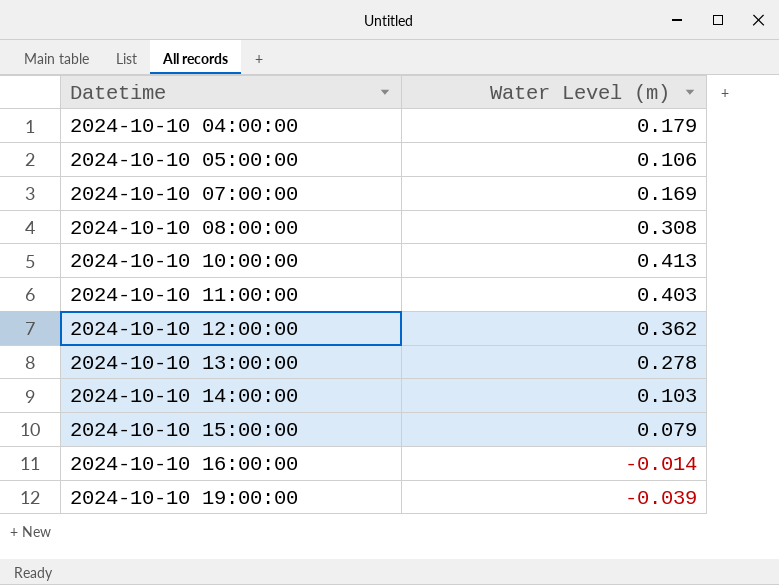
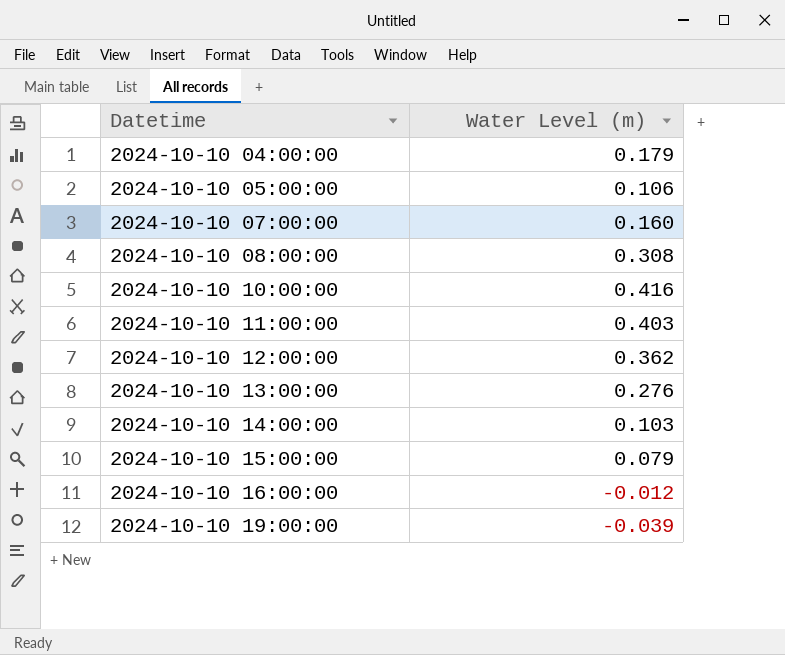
2024-10-10 07:00:00 | Water Level (m): 0.169 -> 0.160
2024-10-10 10:00:00 | Water Level (m): 0.413 -> 0.416
2024-10-10 13:00:00 | Water Level (m): 0.278 -> 0.276
2024-10-10 16:00:00 | Water Level (m): -0.014 -> -0.012

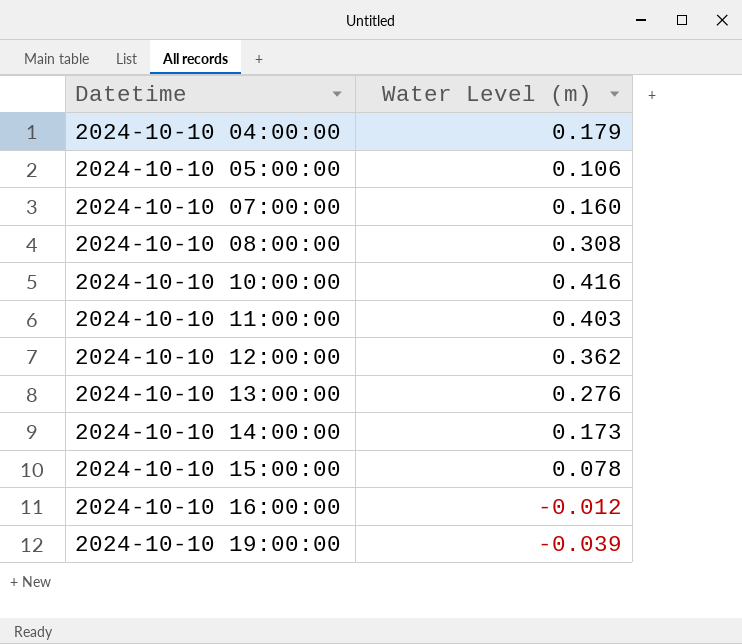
2024-10-10 14:00:00 | Water Level (m): 0.103 -> 0.173
2024-10-10 15:00:00 | Water Level (m): 0.079 -> 0.078

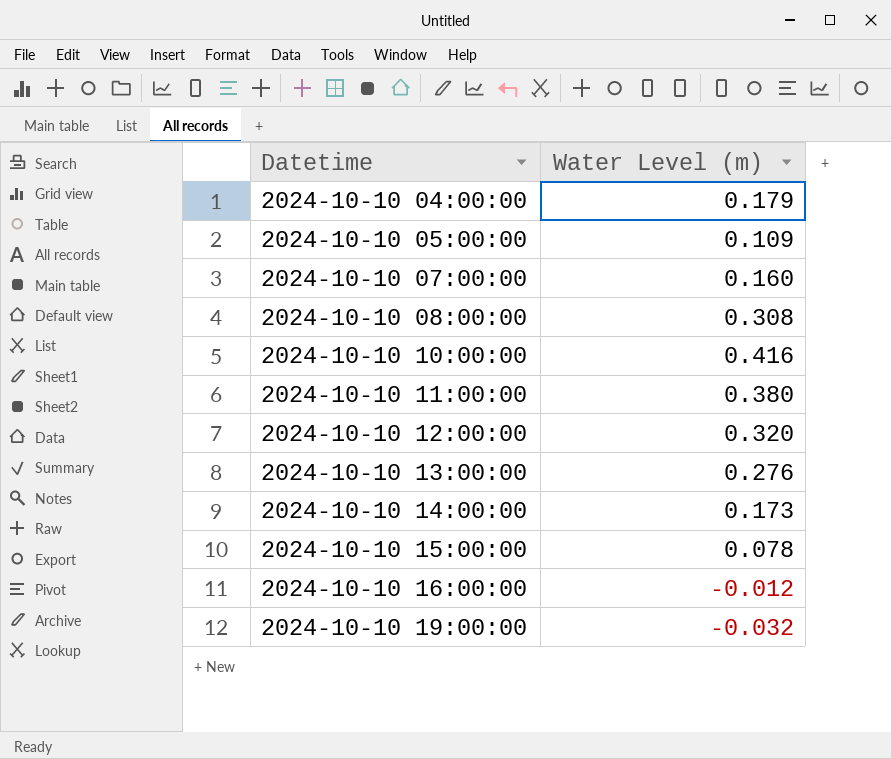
2024-10-10 05:00:00 | Water Level (m): 0.106 -> 0.109
2024-10-10 11:00:00 | Water Level (m): 0.403 -> 0.380
2024-10-10 12:00:00 | Water Level (m): 0.362 -> 0.320
2024-10-10 19:00:00 | Water Level (m): -0.039 -> -0.032

